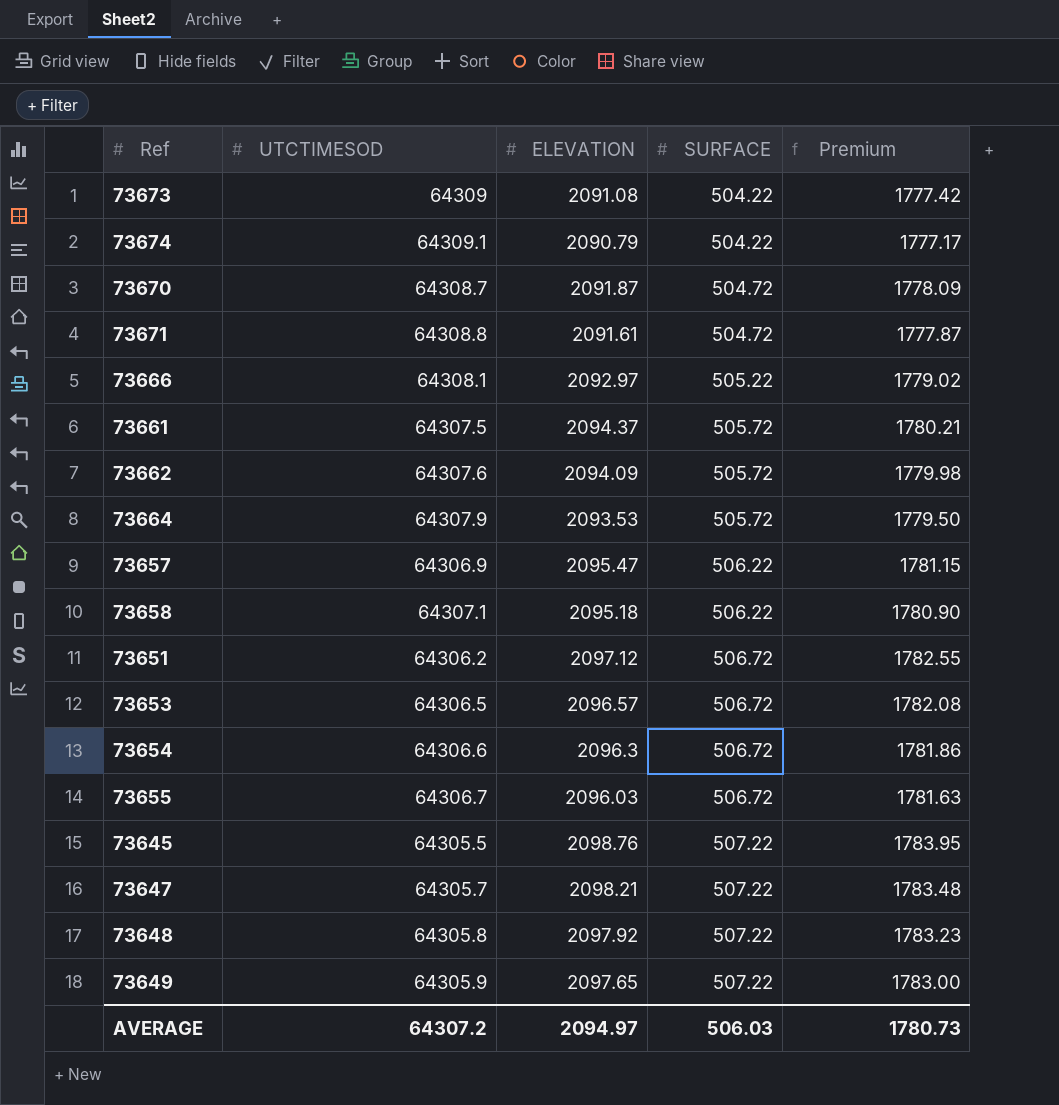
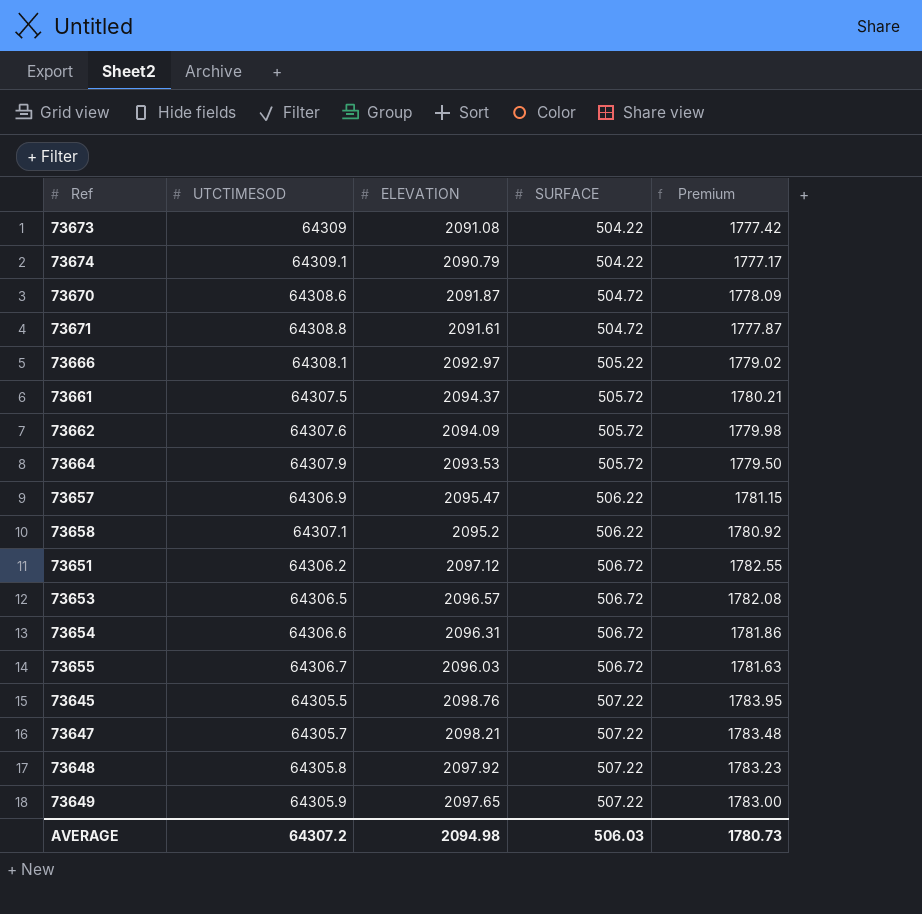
73670 | UTCTIMESOD: 64308.7 -> 64308.6
73658 | ELEVATION: 2095.18 -> 2095.2
73658 | Premium: 1780.90 -> 1780.92
73654 | ELEVATION: 2096.3 -> 2096.31
AVERAGE | ELEVATION: 2094.97 -> 2094.98

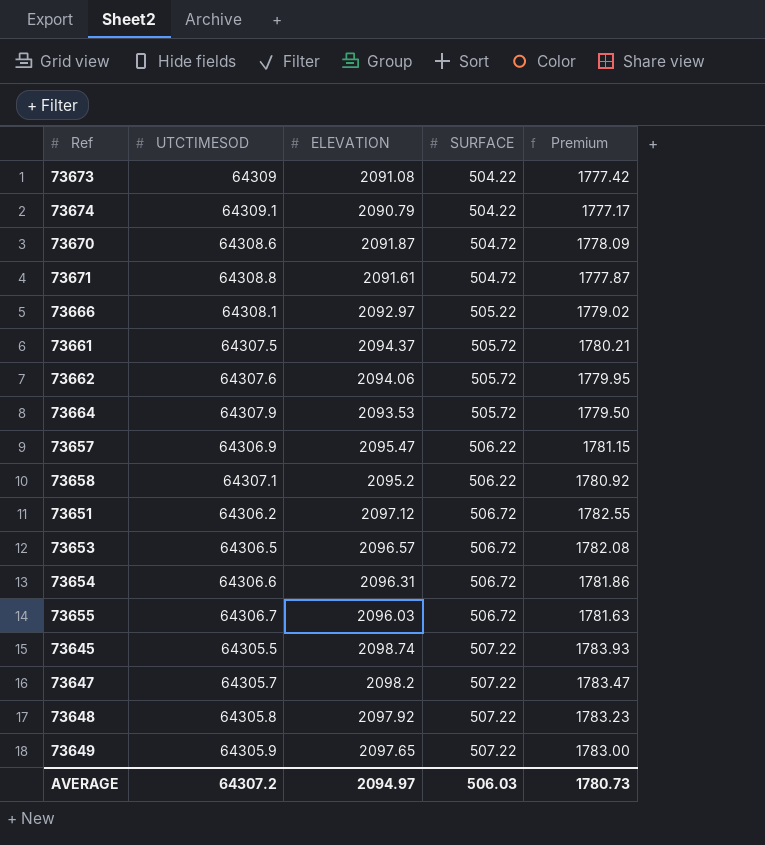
73662 | ELEVATION: 2094.09 -> 2094.06
73662 | Premium: 1779.98 -> 1779.95
73645 | ELEVATION: 2098.76 -> 2098.74
73645 | Premium: 1783.95 -> 1783.93
73647 | ELEVATION: 2098.21 -> 2098.2
73647 | Premium: 1783.48 -> 1783.47
AVERAGE | ELEVATION: 2094.98 -> 2094.97

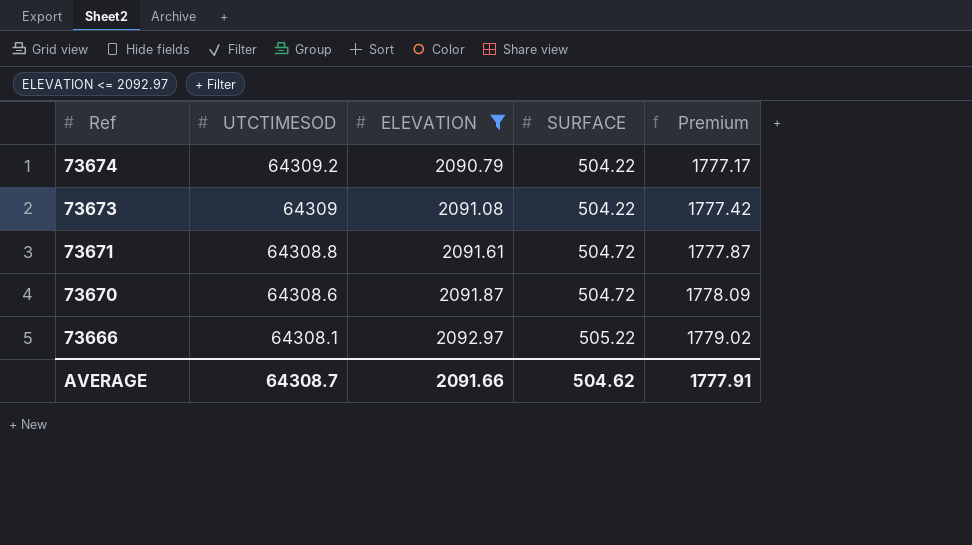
filter: none -> ELEVATION <= 2092.97
row order: SURFACE ascending -> Ref descending
73674 | UTCTIMESOD: 64309.1 -> 64309.2
AVERAGE | UTCTIMESOD: 64307.2 -> 64308.7
AVERAGE | ELEVATION: 2094.97 -> 2091.66
AVERAGE | SURFACE: 506.03 -> 504.62
AVERAGE | Premium: 1780.73 -> 1777.91

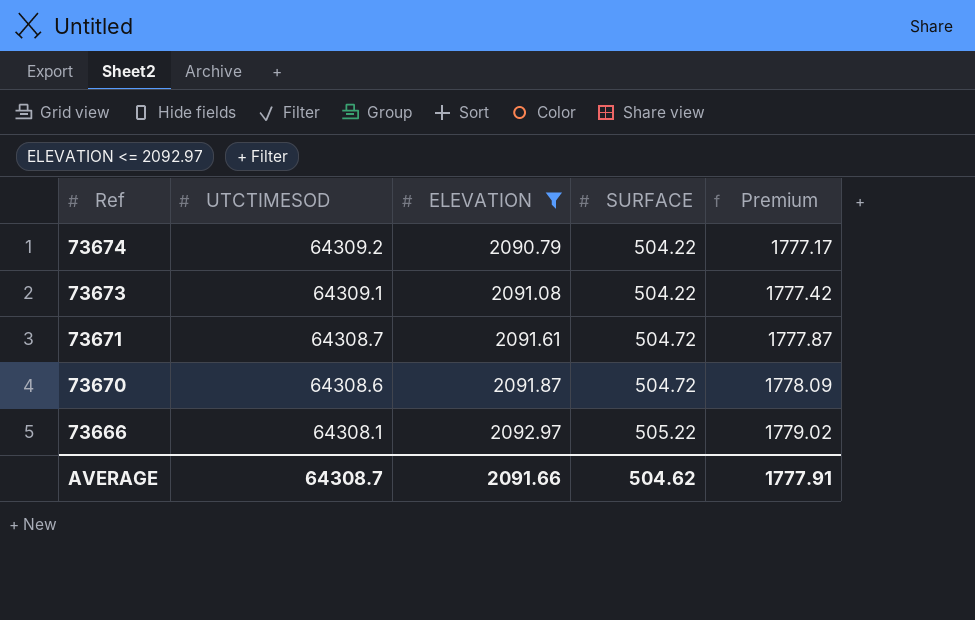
73673 | UTCTIMESOD: 64309 -> 64309.1
73671 | UTCTIMESOD: 64308.8 -> 64308.7

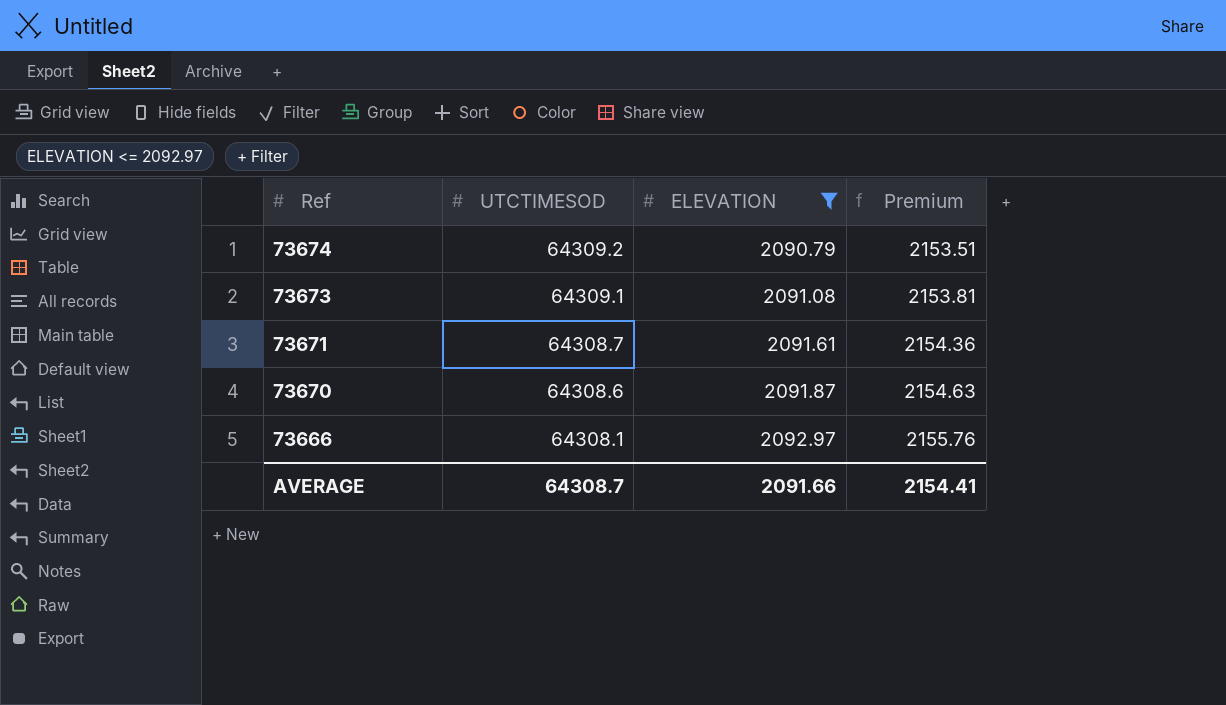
column SURFACE | position: 4 -> none
column Premium | formula: [ELEVATION] * 0.85 -> [ELEVATION] * 1.03
AVERAGE | Premium: 1777.91 -> 2154.41

